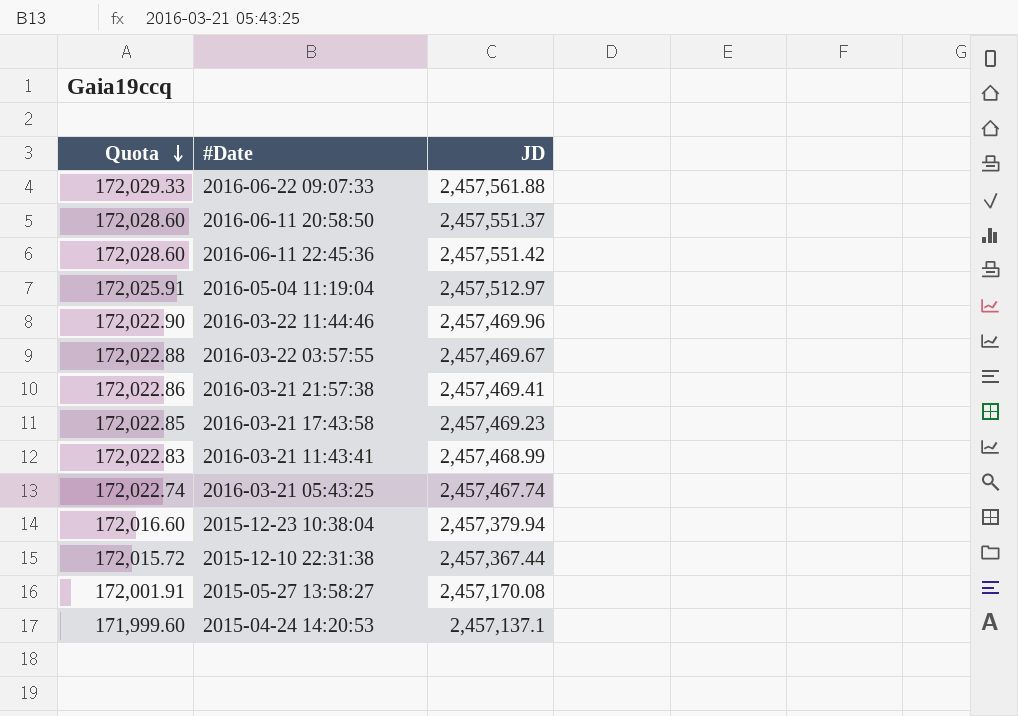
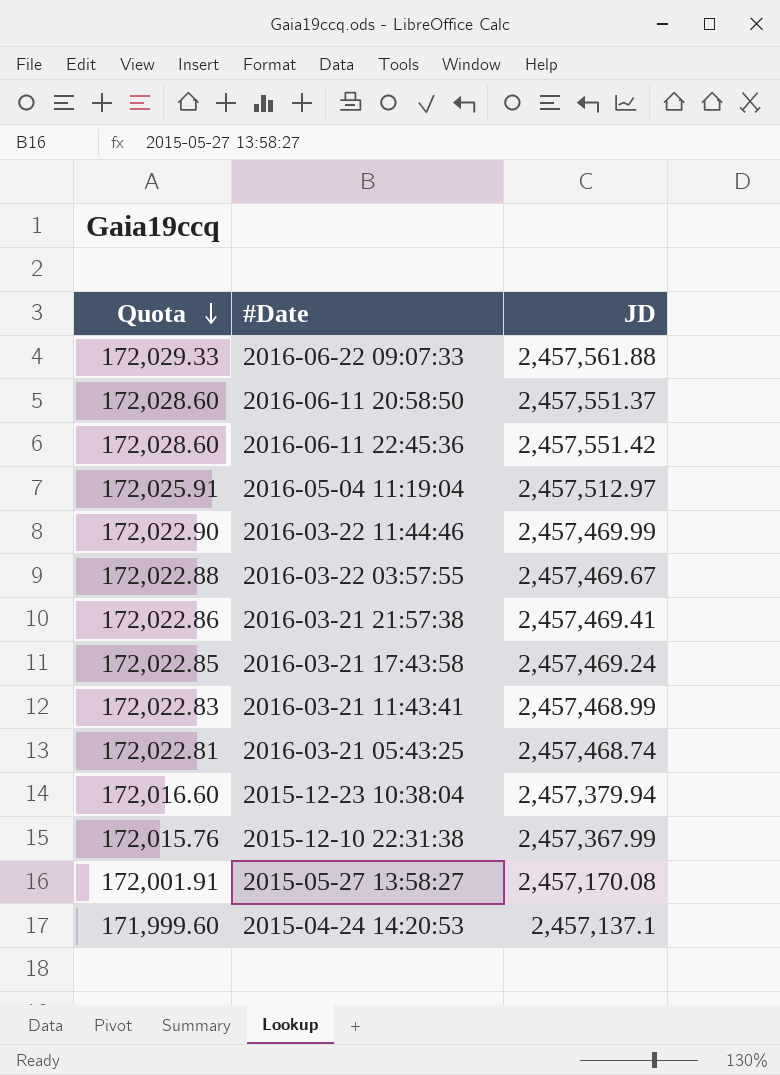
2016-03-22 11:44:46 | JD: 2,457,469.96 -> 2,457,469.99
2016-03-21 17:43:58 | JD: 2,457,469.23 -> 2,457,469.24
2016-03-21 05:43:25 | Quota: 172,022.74 -> 172,022.81
2016-03-21 05:43:25 | JD: 2,457,467.74 -> 2,457,468.74
2015-12-10 22:31:38 | Quota: 172,015.72 -> 172,015.76
2015-12-10 22:31:38 | JD: 2,457,367.44 -> 2,457,367.99

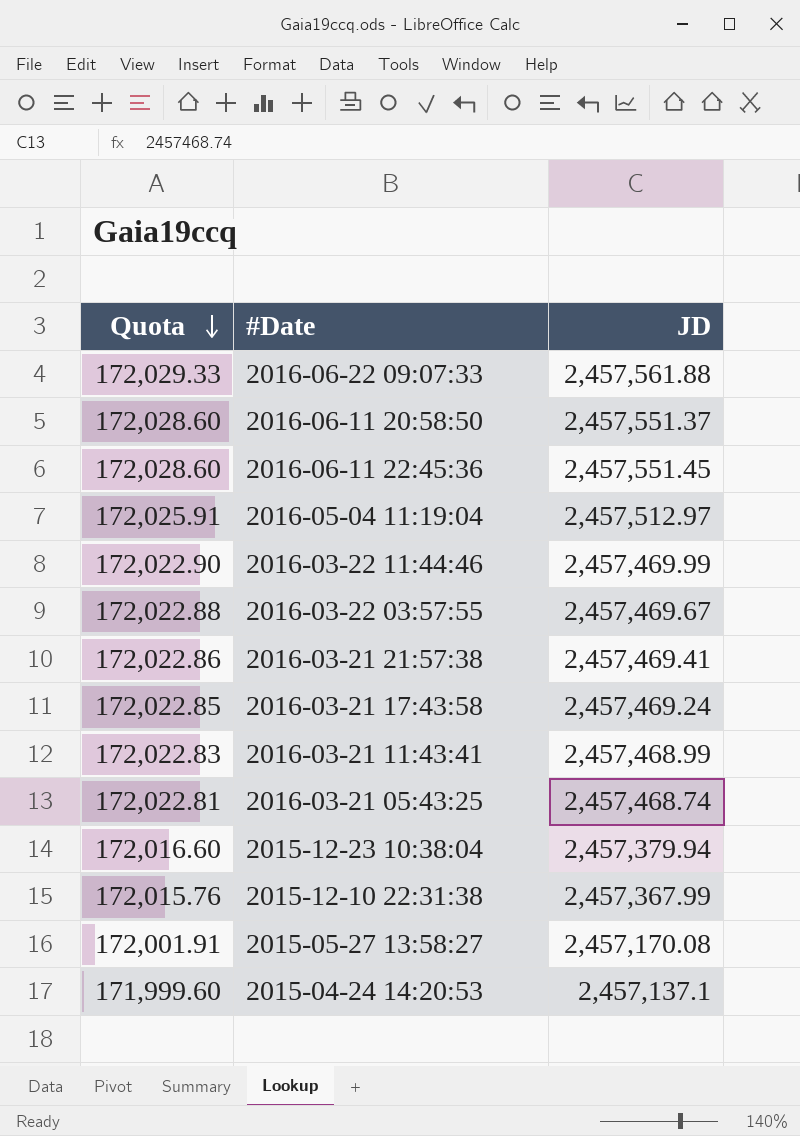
2016-06-11 22:45:36 | JD: 2,457,551.42 -> 2,457,551.45

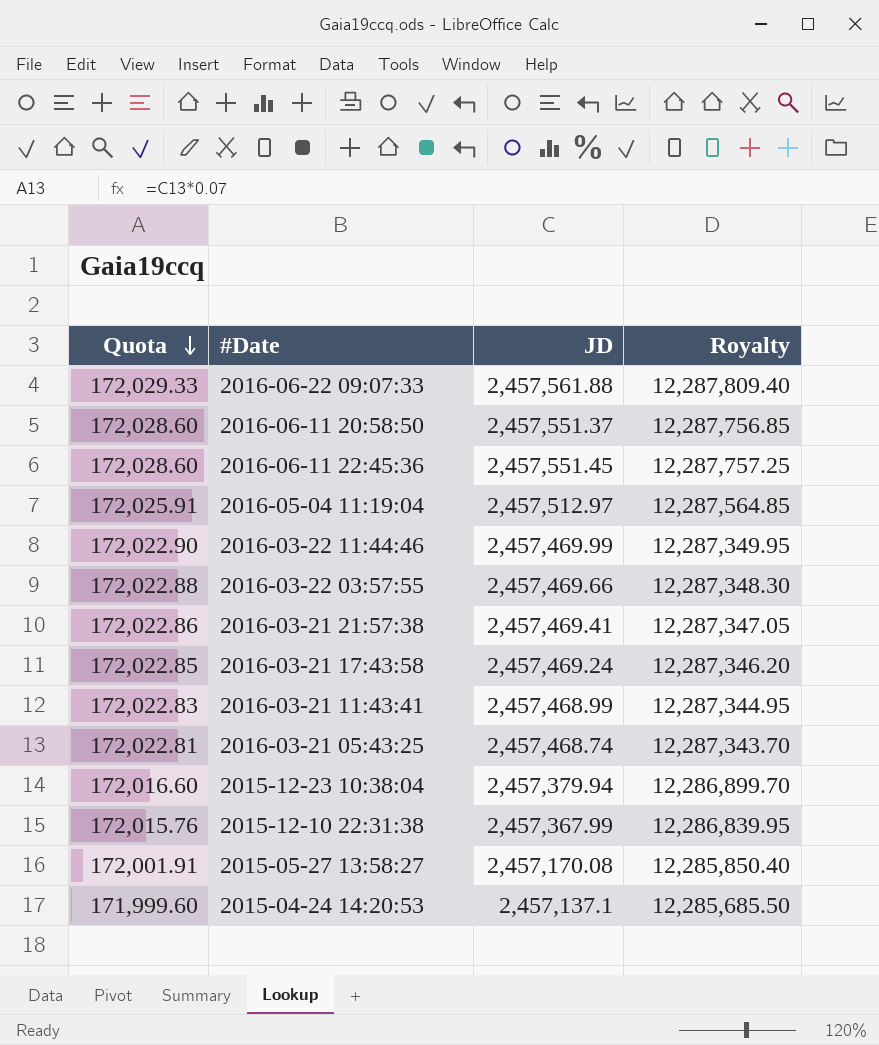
column Royalty | formula: none -> [JD] * 5
2016-03-22 03:57:55 | JD: 2,457,469.67 -> 2,457,469.66

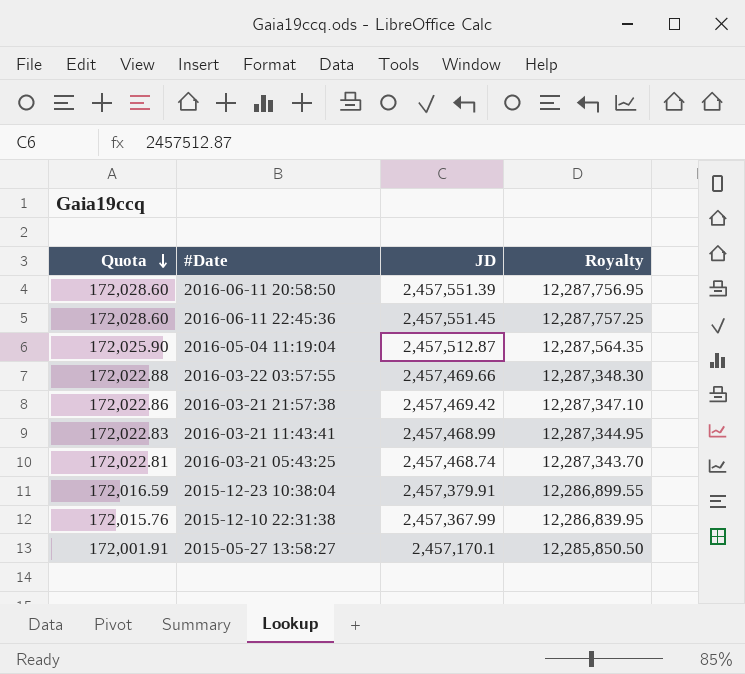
row 2016-06-22 09:07:33: 172,029.33 | 2,457,561.88 | 12,287,809.40 -> none
row 2016-03-22 11:44:46: 172,022.90 | 2,457,469.99 | 12,287,349.95 -> none
row 2016-03-21 17:43:58: 172,022.85 | 2,457,469.24 | 12,287,346.20 -> none
row 2015-04-24 14:20:53: 171,999.60 | 2,457,137.1 | 12,285,685.50 -> none
2016-06-11 20:58:50 | JD: 2,457,551.37 -> 2,457,551.39
2016-06-11 20:58:50 | Royalty: 12,287,756.85 -> 12,287,756.95
2016-05-04 11:19:04 | Quota: 172,025.91 -> 172,025.90
2016-05-04 11:19:04 | JD: 2,457,512.97 -> 2,457,512.87
2016-05-04 11:19:04 | Royalty: 12,287,564.85 -> 12,287,564.35
2016-03-21 21:57:38 | JD: 2,457,469.41 -> 2,457,469.42
2016-03-21 21:57:38 | Royalty: 12,287,347.05 -> 12,287,347.10
2015-12-23 10:38:04 | Quota: 172,016.60 -> 172,016.59
2015-12-23 10:38:04 | JD: 2,457,379.94 -> 2,457,379.91
2015-12-23 10:38:04 | Royalty: 12,286,899.70 -> 12,286,899.55
2015-05-27 13:58:27 | JD: 2,457,170.08 -> 2,457,170.1
2015-05-27 13:58:27 | Royalty: 12,285,850.40 -> 12,285,850.50

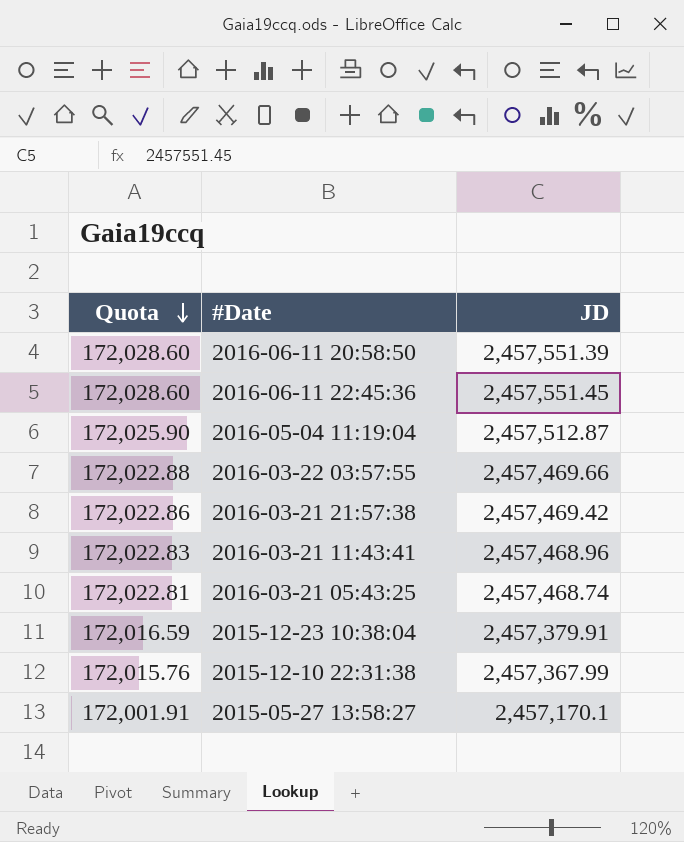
column Royalty | formula: [JD] * 5 -> none
2016-03-21 11:43:41 | JD: 2,457,468.99 -> 2,457,468.96

